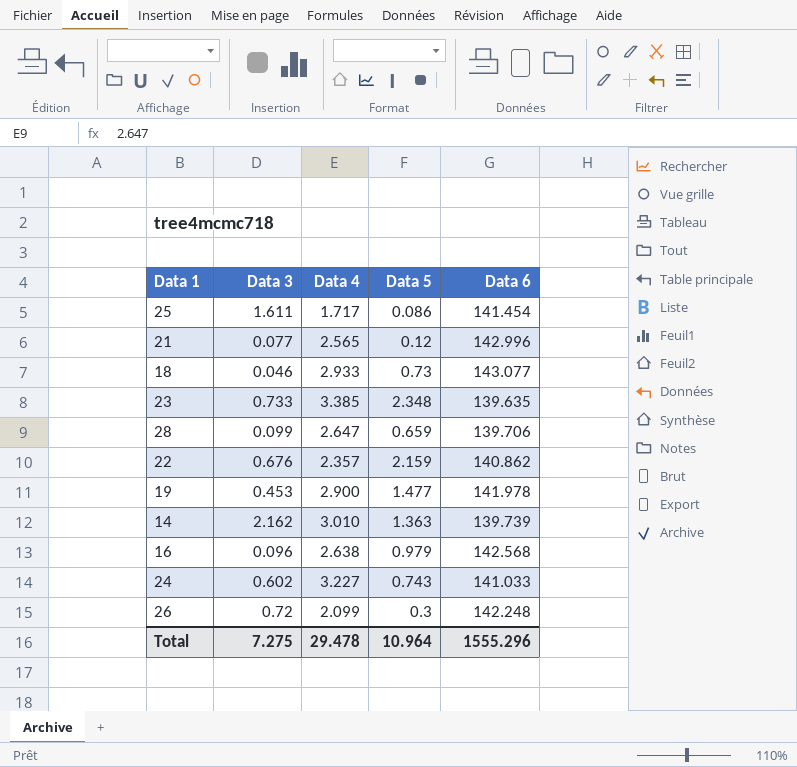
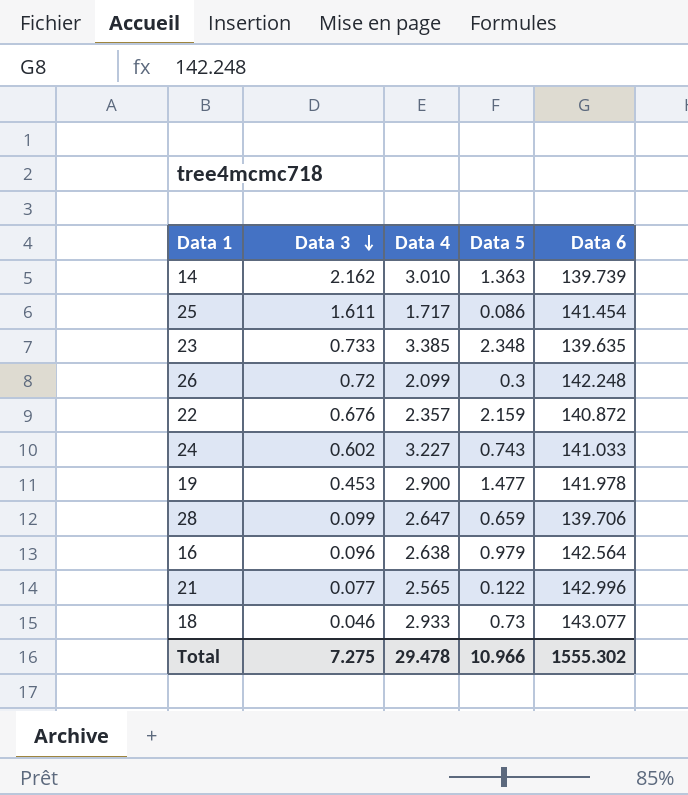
row order: none -> Data 3 descending
22 | Data 6: 140.862 -> 140.872
16 | Data 6: 142.568 -> 142.564
21 | Data 5: 0.12 -> 0.122
Total | Data 5: 10.964 -> 10.966
Total | Data 6: 1555.296 -> 1555.302

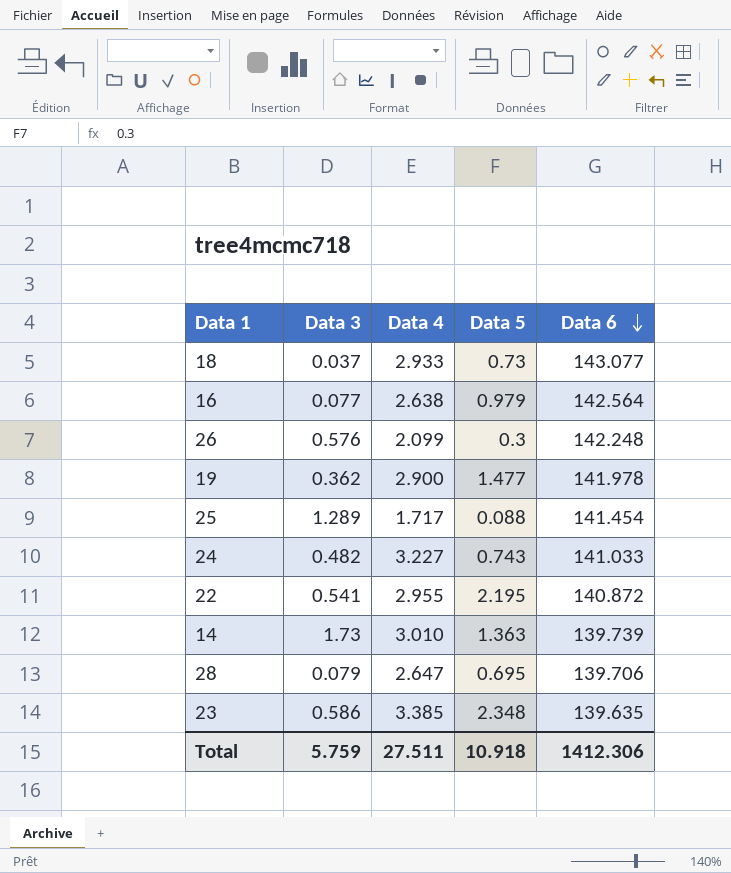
row order: Data 3 descending -> Data 6 descending
row 21: 0.077 | 2.565 | 0.122 | 142.996 -> none
18 | Data 3: 0.046 -> 0.037
16 | Data 3: 0.096 -> 0.077
26 | Data 3: 0.72 -> 0.576
19 | Data 3: 0.453 -> 0.362
25 | Data 3: 1.611 -> 1.289
25 | Data 5: 0.086 -> 0.088
24 | Data 3: 0.602 -> 0.482
22 | Data 3: 0.676 -> 0.541
22 | Data 4: 2.357 -> 2.955
22 | Data 5: 2.159 -> 2.195
14 | Data 3: 2.162 -> 1.73
28 | Data 3: 0.099 -> 0.079
28 | Data 5: 0.659 -> 0.695
23 | Data 3: 0.733 -> 0.586
Total | Data 3: 7.275 -> 5.759
Total | Data 4: 29.478 -> 27.511
Total | Data 5: 10.966 -> 10.918
Total | Data 6: 1555.302 -> 1412.306

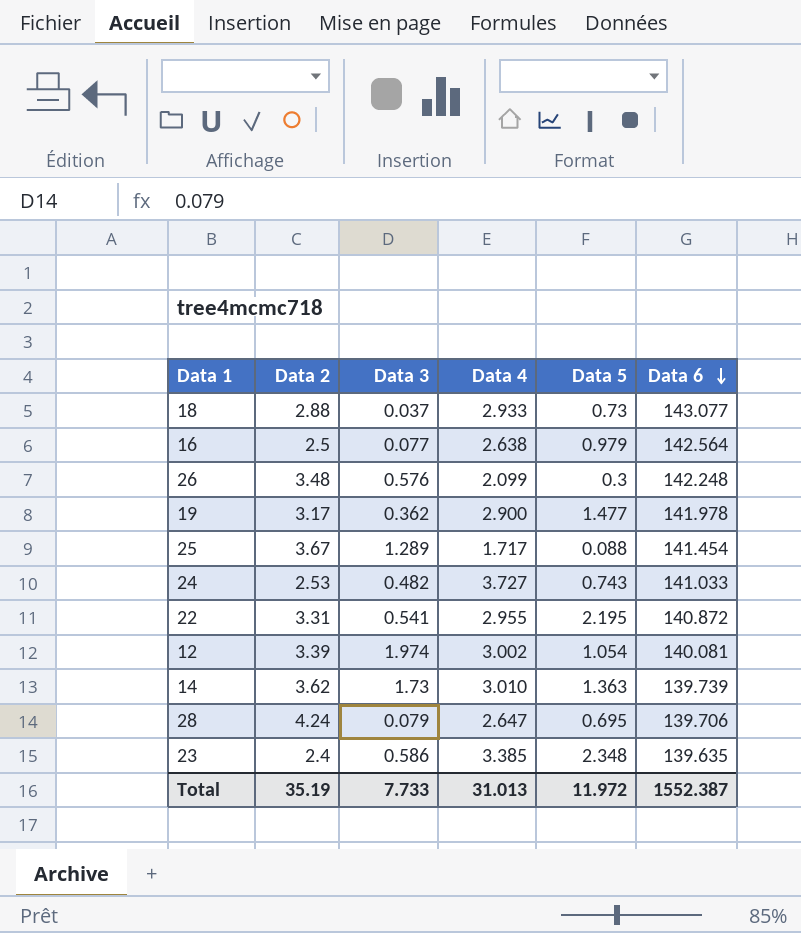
column Data 2 | position: none -> 2
24 | Data 4: 3.227 -> 3.727
row 12: none -> 3.39 | 1.974 | 3.002 | 1.054 | 140.081
Total | Data 3: 5.759 -> 7.733
Total | Data 4: 27.511 -> 31.013
Total | Data 5: 10.918 -> 11.972
Total | Data 6: 1412.306 -> 1552.387

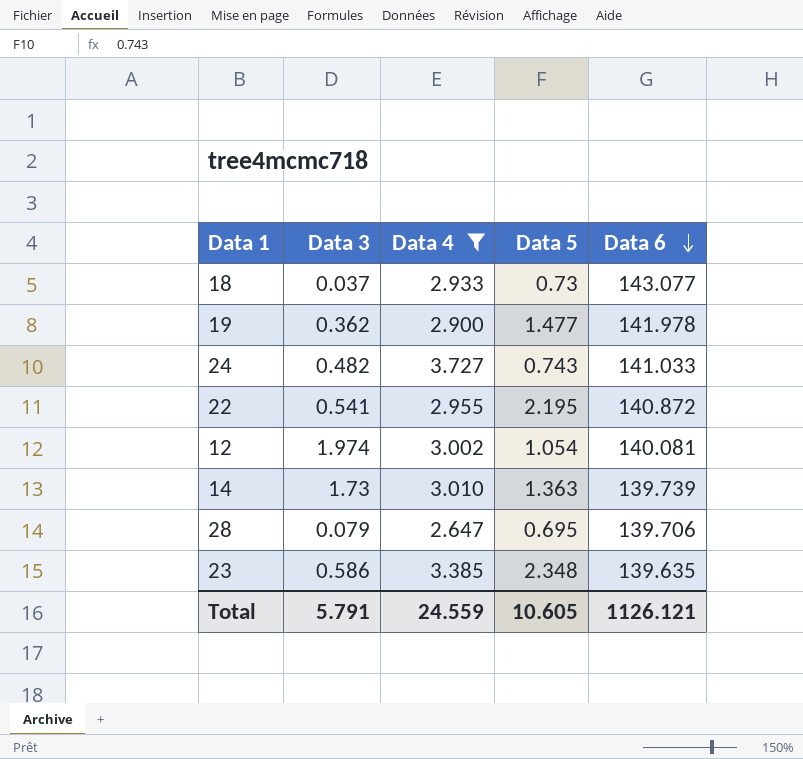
filter: none -> Data 4 >= 2.647
column Data 2 | position: 2 -> none
Total | Data 3: 7.733 -> 5.791
Total | Data 4: 31.013 -> 24.559
Total | Data 5: 11.972 -> 10.605
Total | Data 6: 1552.387 -> 1126.121

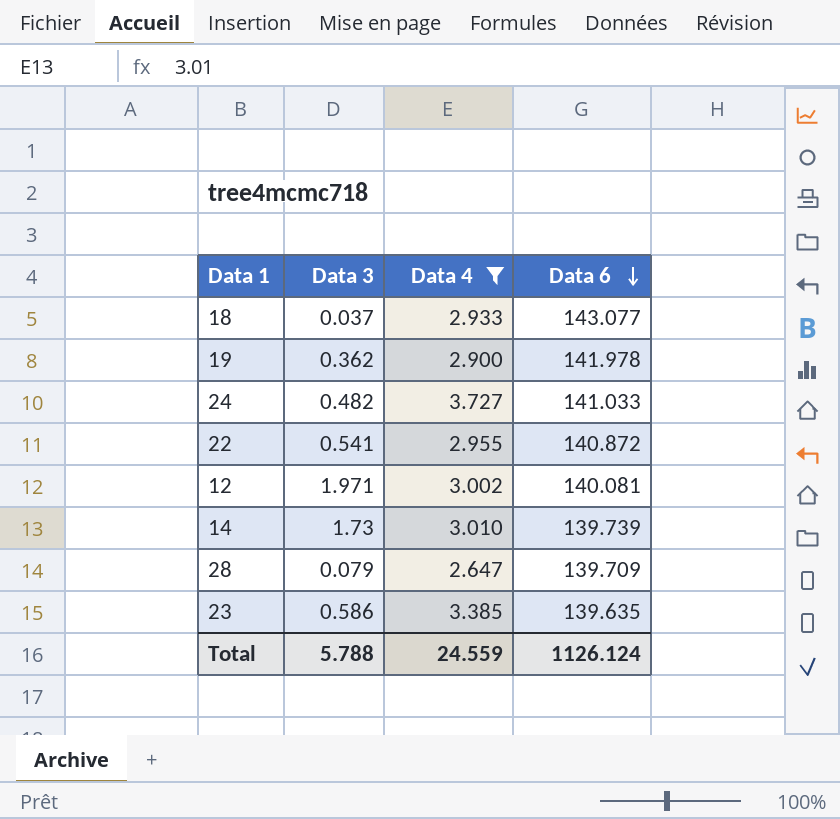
column Data 5 | position: 4 -> none
12 | Data 3: 1.974 -> 1.971
28 | Data 6: 139.706 -> 139.709
Total | Data 3: 5.791 -> 5.788
Total | Data 6: 1126.121 -> 1126.124

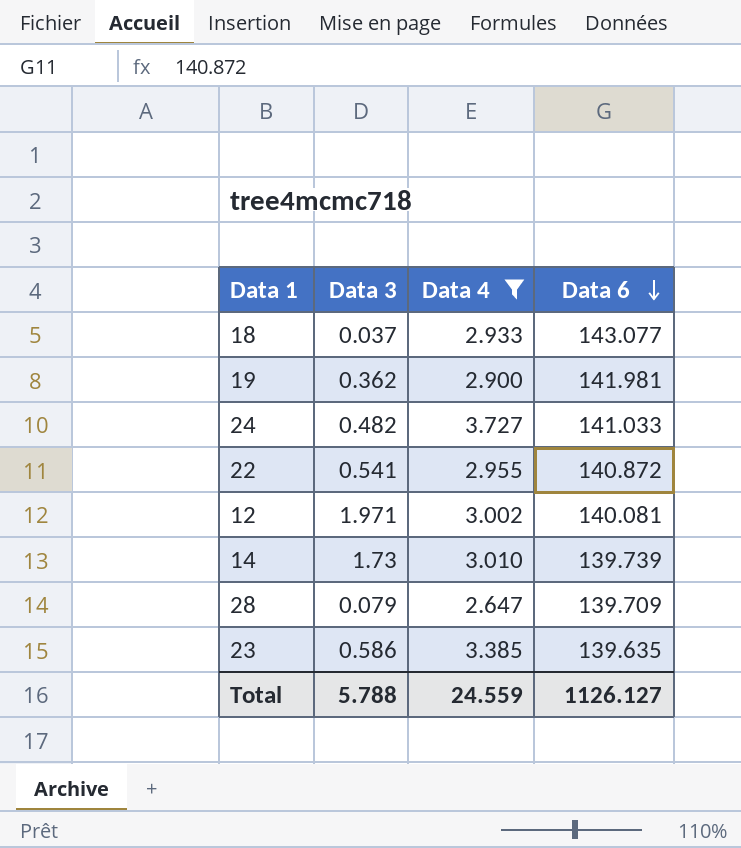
19 | Data 6: 141.978 -> 141.981
Total | Data 6: 1126.124 -> 1126.127

